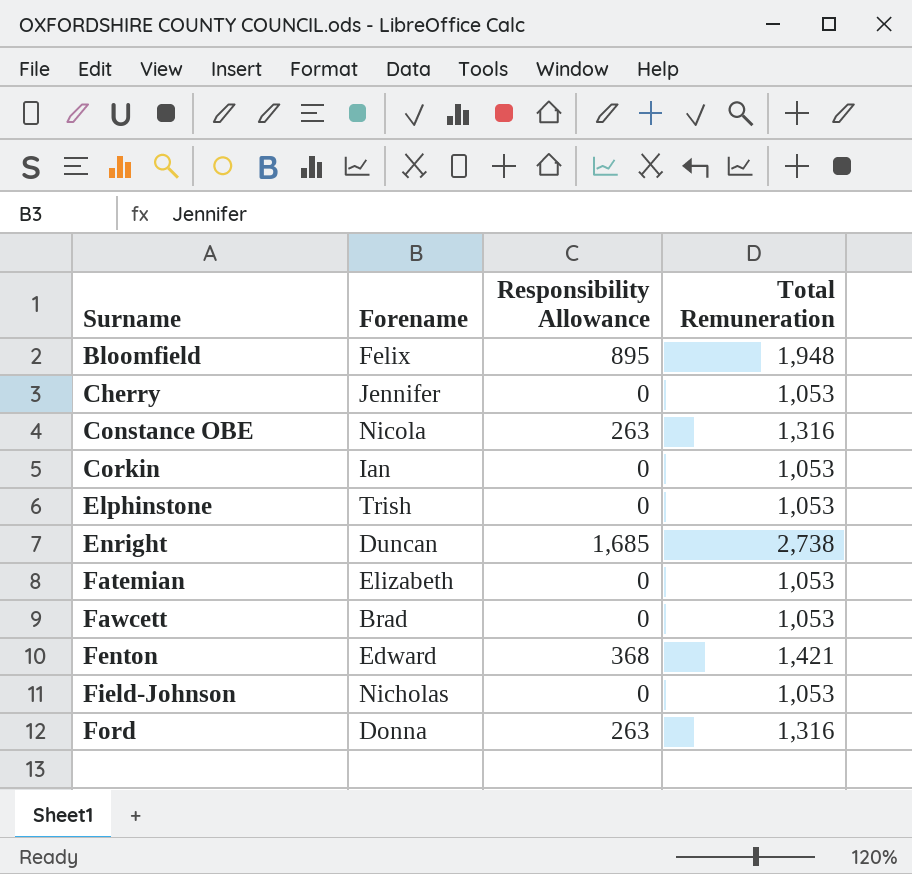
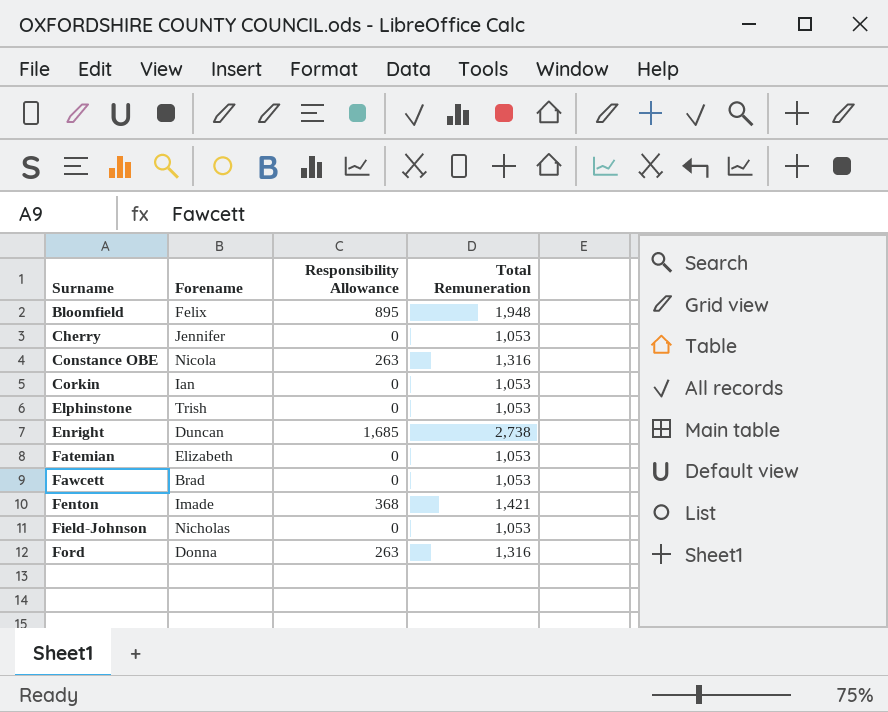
Fenton | Forename: Edward -> Imade

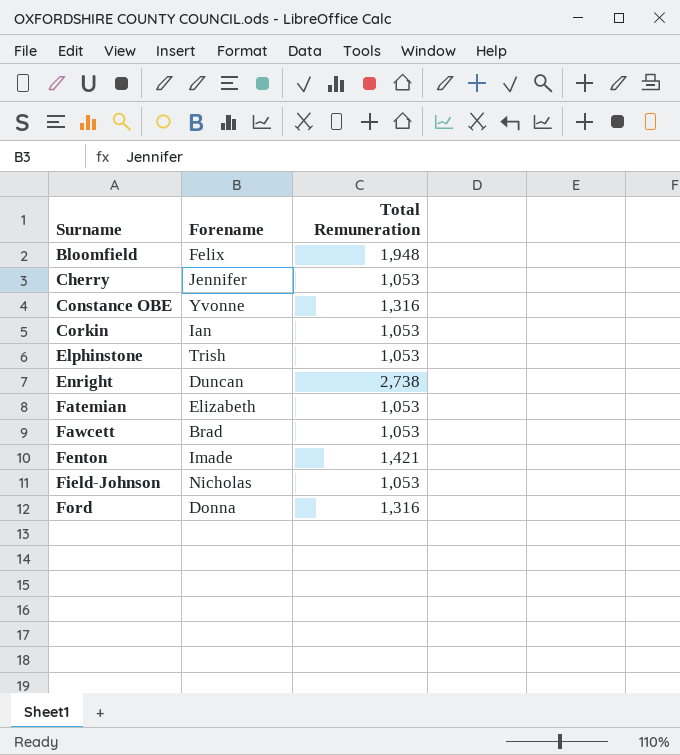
column Responsibility Allowance | position: 3 -> none
Constance OBE | Forename: Nicola -> Yvonne

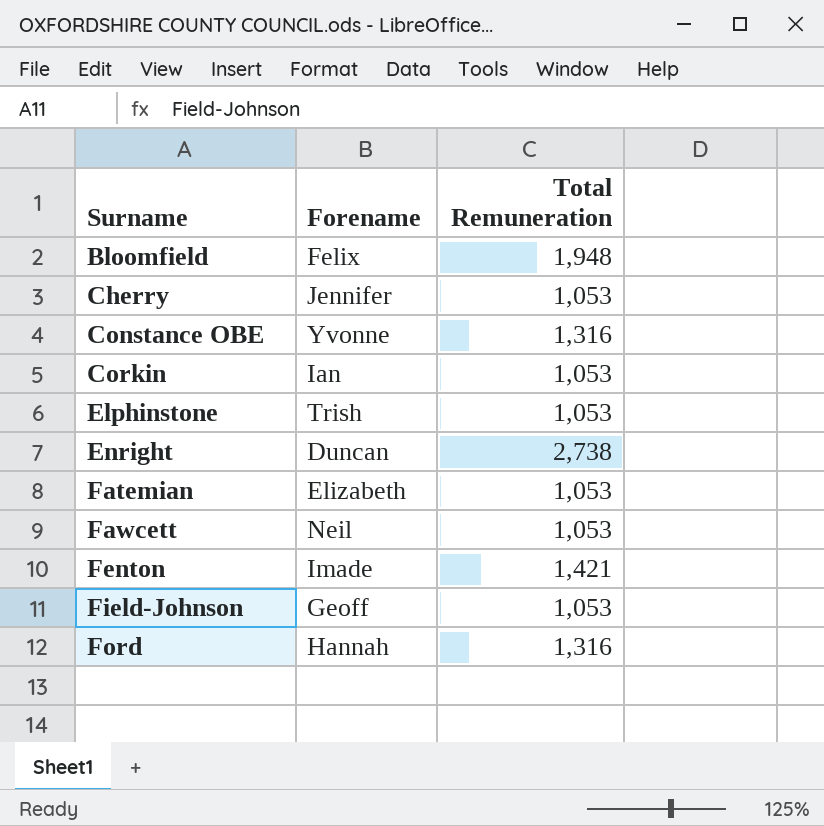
Fawcett | Forename: Brad -> Neil
Field-Johnson | Forename: Nicholas -> Geoff
Ford | Forename: Donna -> Hannah

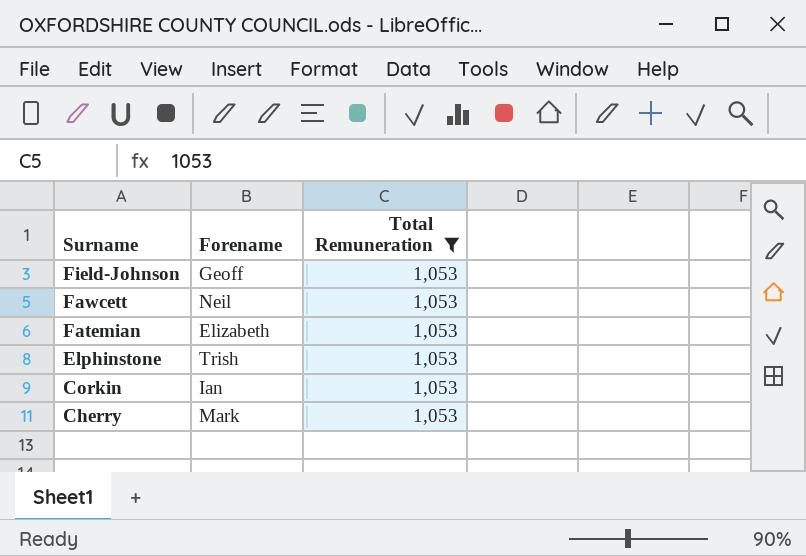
filter: none -> Total Remuneration = 1,053
row order: Surname ascending -> Surname descending
Cherry | Forename: Jennifer -> Mark

